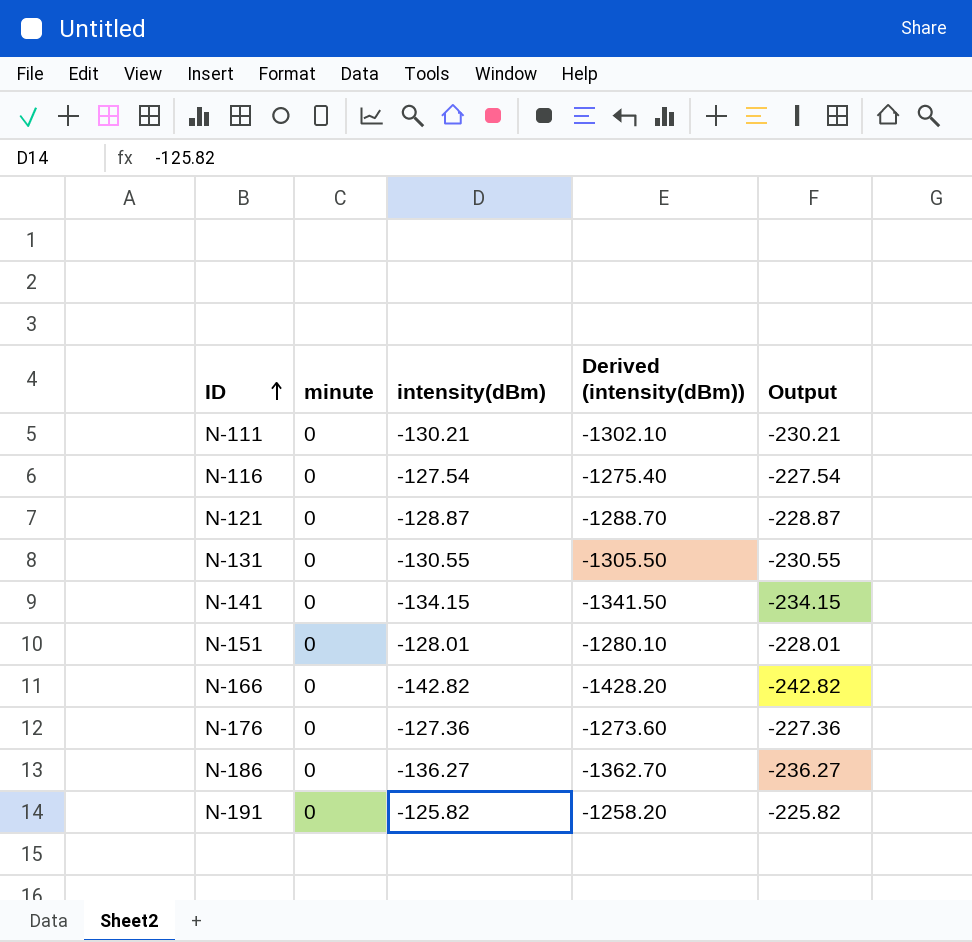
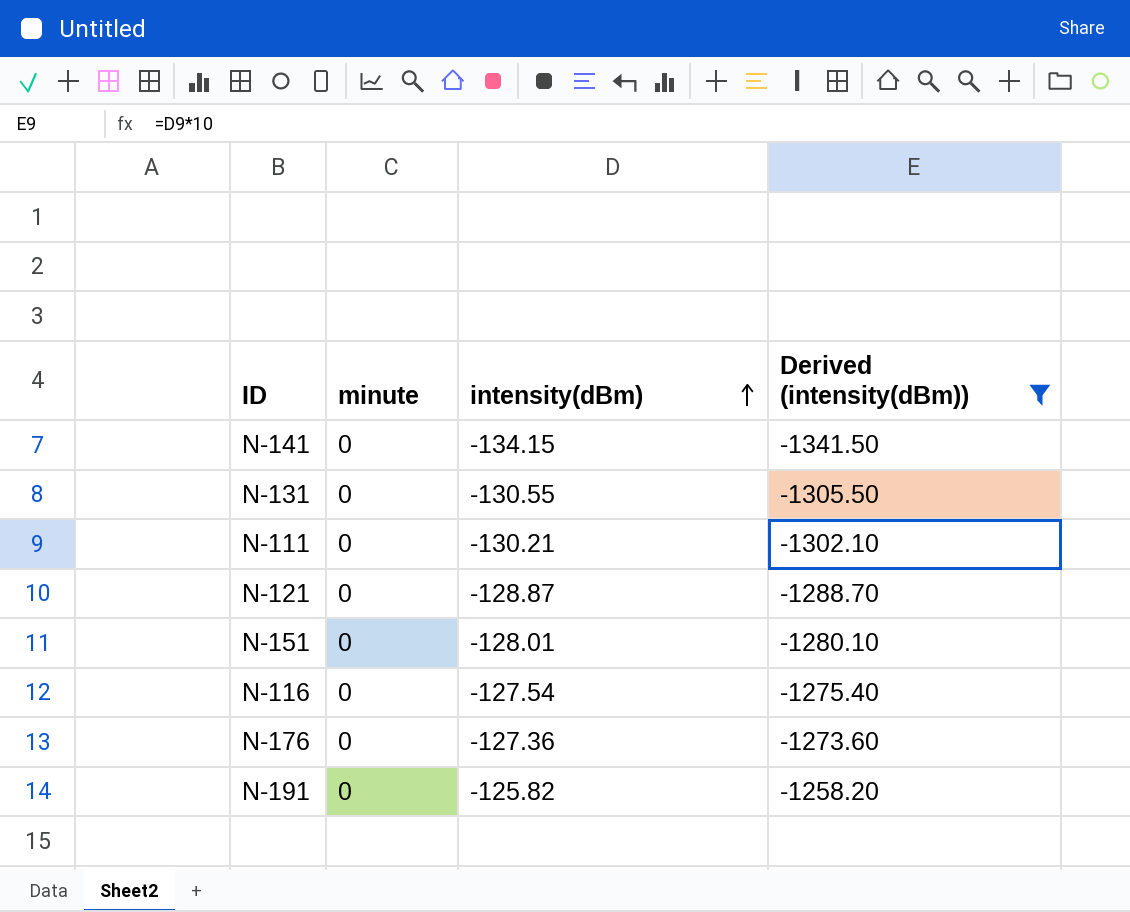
filter: none -> Derived (intensity(dBm)) >= -1341.50
row order: ID ascending -> intensity(dBm) ascending
column Output | formula: [intensity(dBm)] - 100 -> none

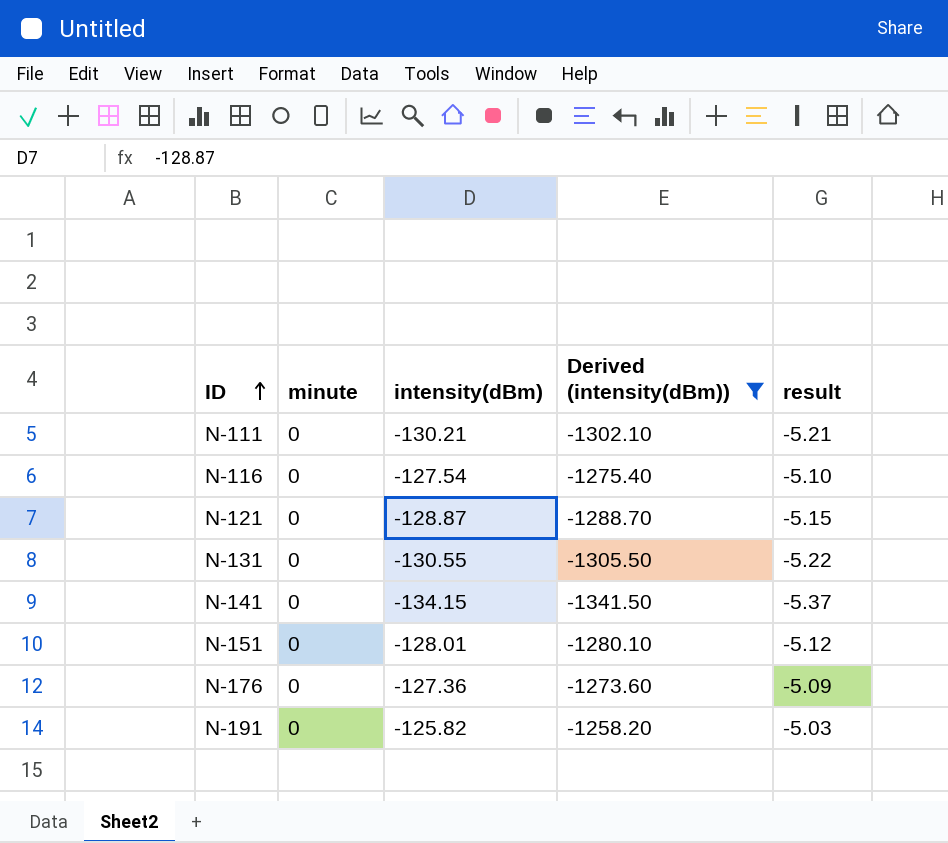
row order: intensity(dBm) ascending -> ID ascending
column result | formula: none -> [intensity(dBm)] * 0.04

